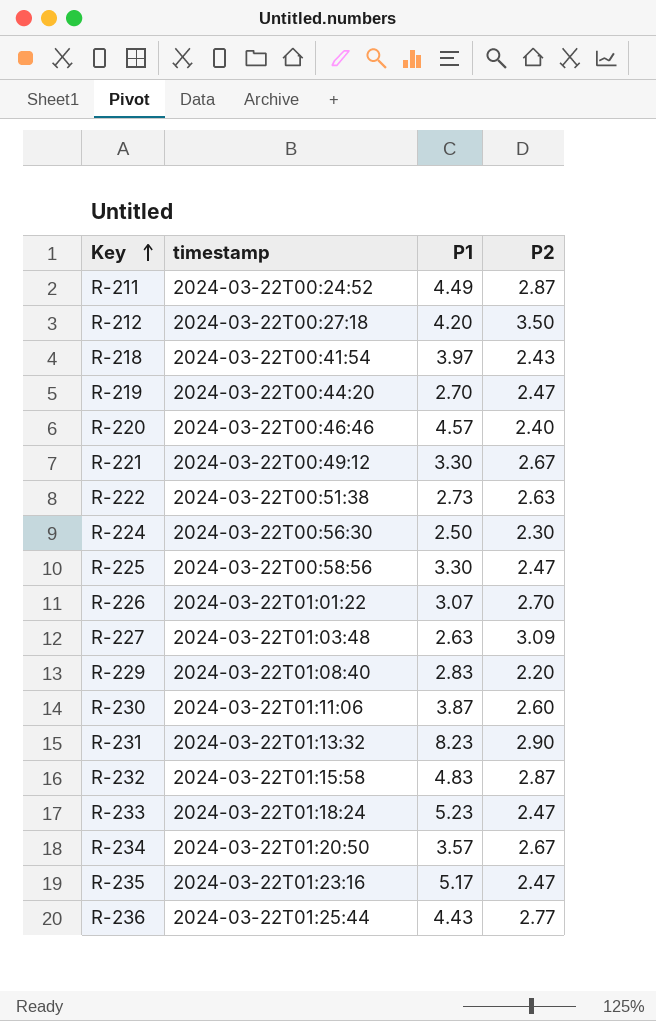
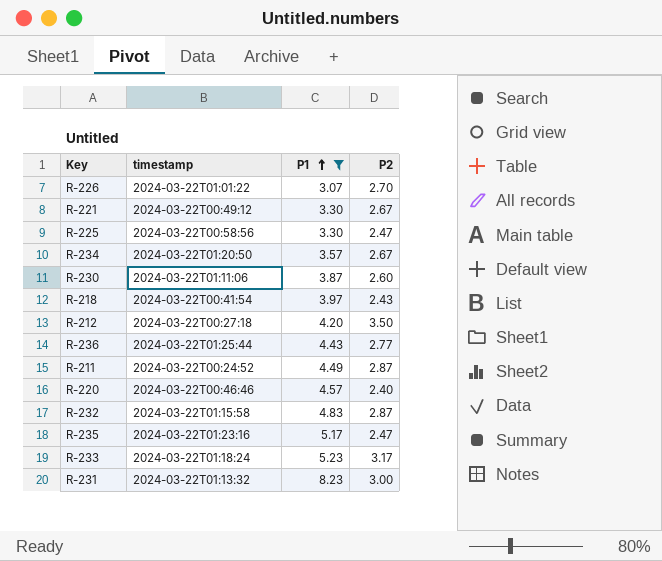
filter: none -> P1 >= 3.07
row order: Key ascending -> P1 ascending
R-233 | P2: 2.47 -> 3.17
R-231 | P2: 2.90 -> 3.00

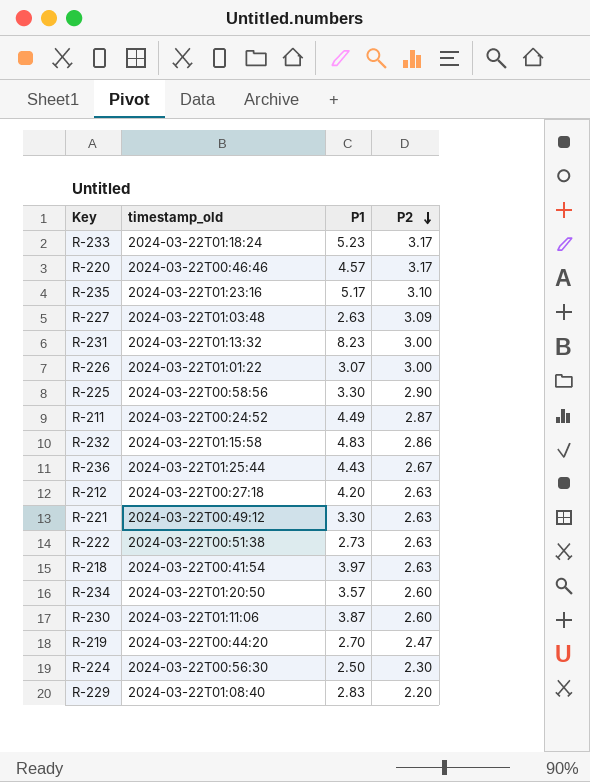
filter: P1 >= 3.07 -> none
row order: P1 ascending -> P2 descending
column name: timestamp -> timestamp_old
R-220 | P2: 2.40 -> 3.17
R-235 | P2: 2.47 -> 3.10
R-226 | P2: 2.70 -> 3.00
R-225 | P2: 2.47 -> 2.90
R-232 | P2: 2.87 -> 2.86
R-236 | P2: 2.77 -> 2.67
R-212 | P2: 3.50 -> 2.63
R-221 | P2: 2.67 -> 2.63
R-218 | P2: 2.43 -> 2.63
R-234 | P2: 2.67 -> 2.60

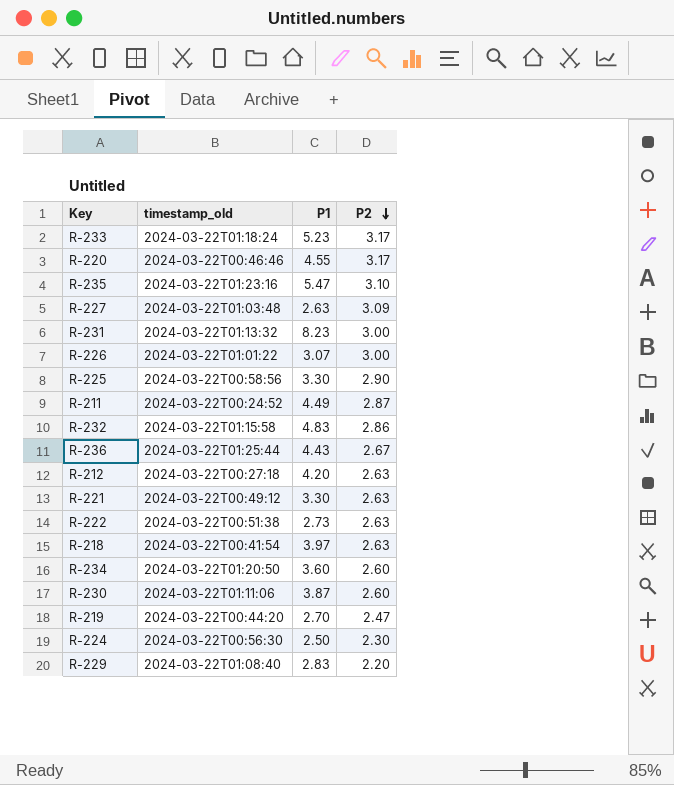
R-220 | P1: 4.57 -> 4.55
R-235 | P1: 5.17 -> 5.47
R-234 | P1: 3.57 -> 3.60

